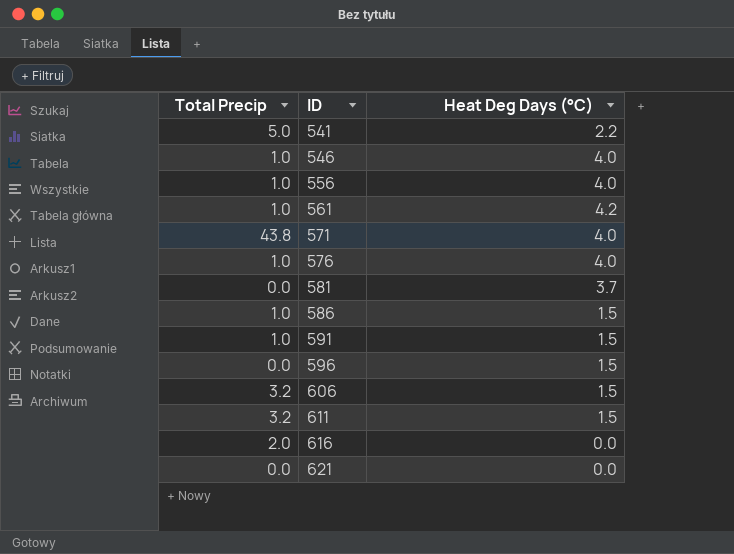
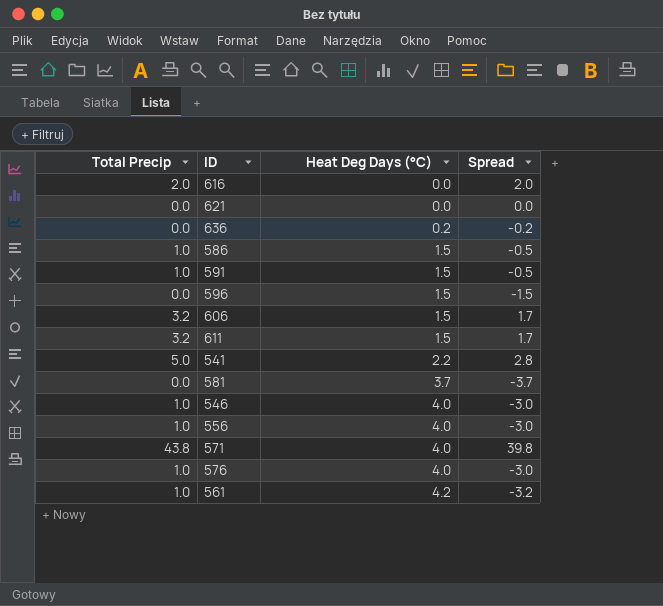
row order: ID ascending -> Heat Deg Days (°C) ascending
column Spread | formula: none -> [Total Precip] - [Heat Deg Days (°C)]
row 636: none -> 0.0 | 0.2 | -0.2

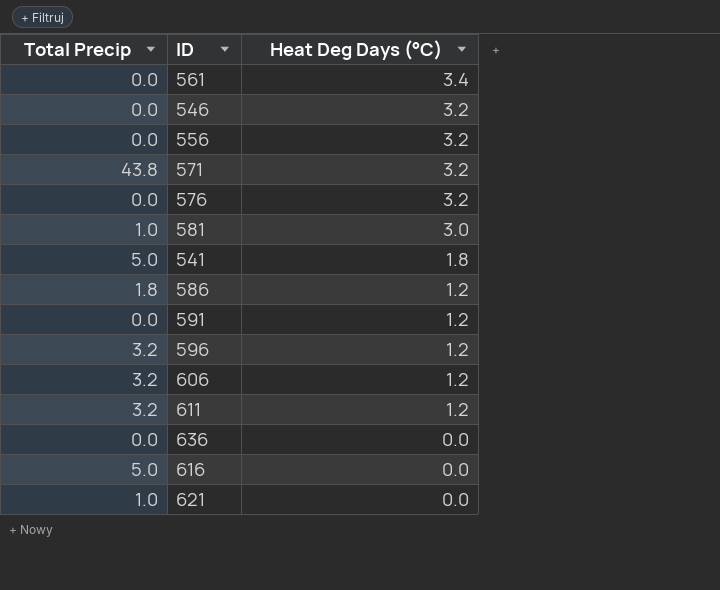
row order: Heat Deg Days (°C) ascending -> Heat Deg Days (°C) descending
column Spread | formula: [Total Precip] - [Heat Deg Days (°C)] -> none
561 | Total Precip: 1.0 -> 0.0
561 | Heat Deg Days (°C): 4.2 -> 3.4
546 | Total Precip: 1.0 -> 0.0
546 | Heat Deg Days (°C): 4.0 -> 3.2
556 | Total Precip: 1.0 -> 0.0
556 | Heat Deg Days (°C): 4.0 -> 3.2
571 | Heat Deg Days (°C): 4.0 -> 3.2
576 | Total Precip: 1.0 -> 0.0
576 | Heat Deg Days (°C): 4.0 -> 3.2
581 | Total Precip: 0.0 -> 1.0
581 | Heat Deg Days (°C): 3.7 -> 3.0
541 | Heat Deg Days (°C): 2.2 -> 1.8
586 | Total Precip: 1.0 -> 1.8
586 | Heat Deg Days (°C): 1.5 -> 1.2
591 | Total Precip: 1.0 -> 0.0
591 | Heat Deg Days (°C): 1.5 -> 1.2
596 | Total Precip: 0.0 -> 3.2
596 | Heat Deg Days (°C): 1.5 -> 1.2
606 | Heat Deg Days (°C): 1.5 -> 1.2
611 | Heat Deg Days (°C): 1.5 -> 1.2
636 | Heat Deg Days (°C): 0.2 -> 0.0
616 | Total Precip: 2.0 -> 5.0
621 | Total Precip: 0.0 -> 1.0

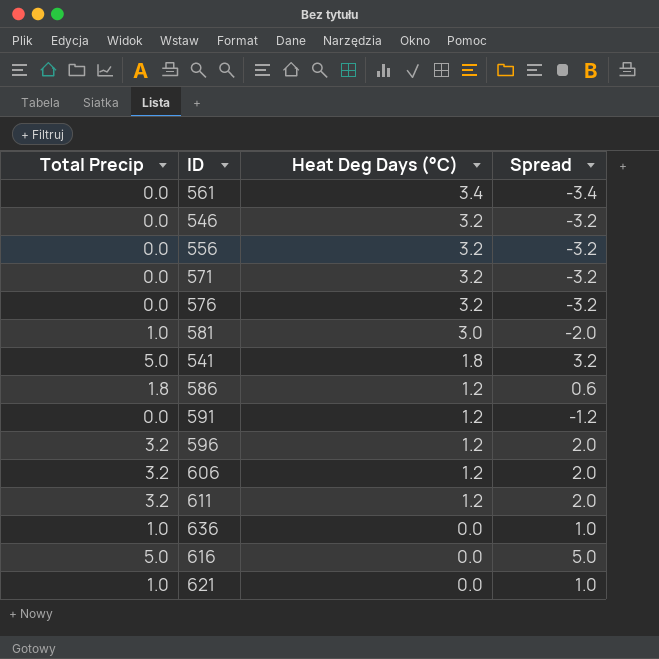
column Spread | formula: none -> [Total Precip] - [Heat Deg Days (°C)]
571 | Total Precip: 43.8 -> 0.0
636 | Total Precip: 0.0 -> 1.0

